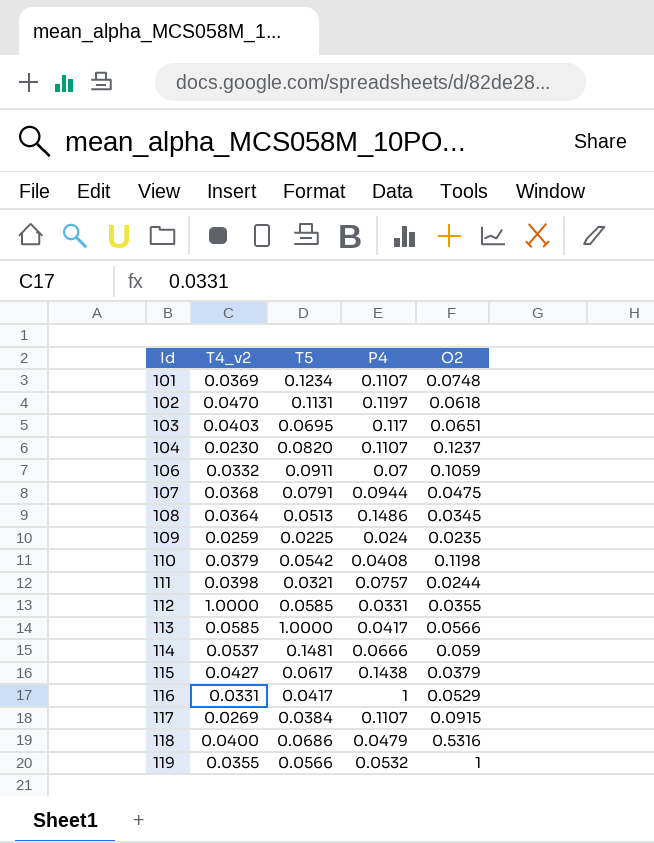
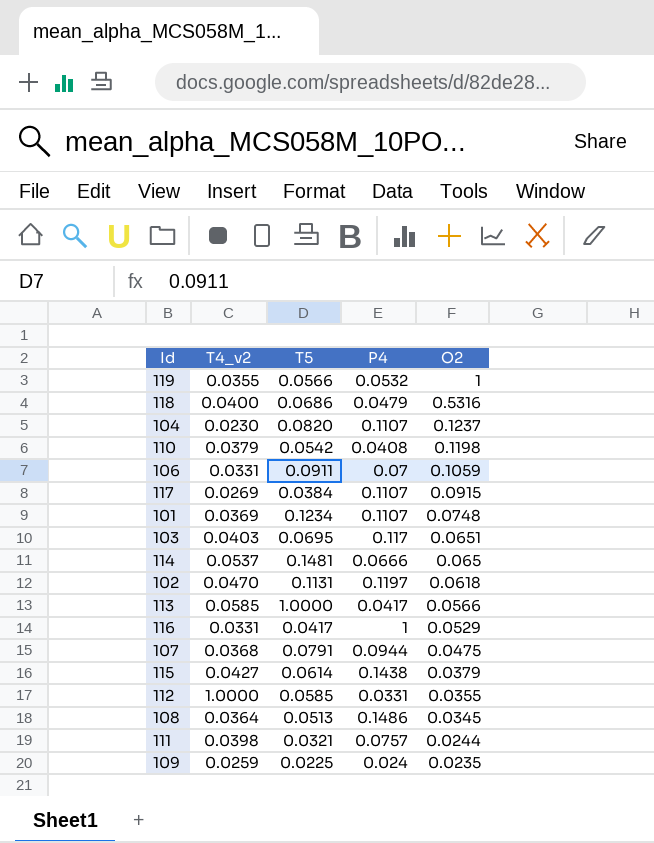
row order: Id ascending -> O2 descending
106 | T4_v2: 0.0332 -> 0.0331
114 | O2: 0.059 -> 0.065
115 | T5: 0.0617 -> 0.0614

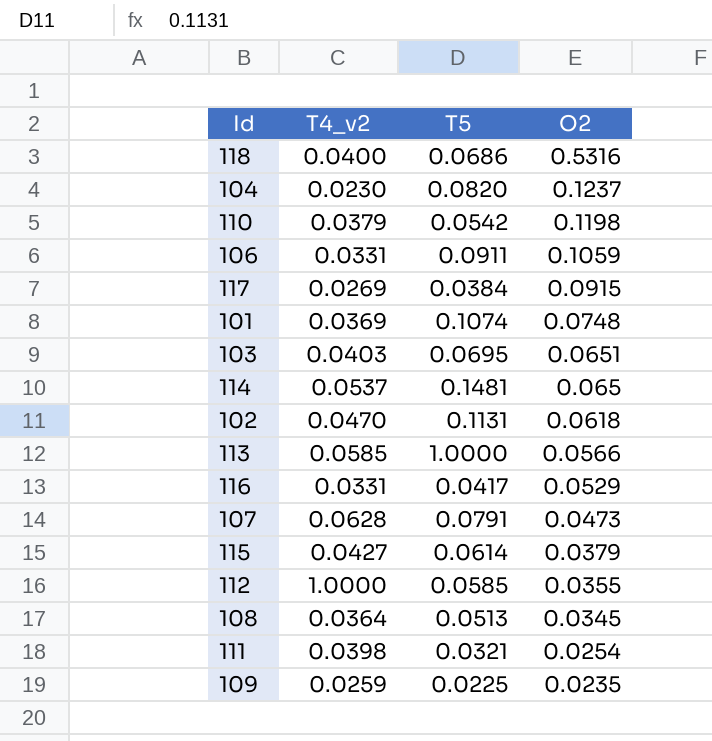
column P4 | position: 4 -> none
row 119: 0.0355 | 0.0566 | 0.0532 | 1 -> none
101 | T5: 0.1234 -> 0.1074
107 | T4_v2: 0.0368 -> 0.0628
107 | O2: 0.0475 -> 0.0473
111 | O2: 0.0244 -> 0.0254

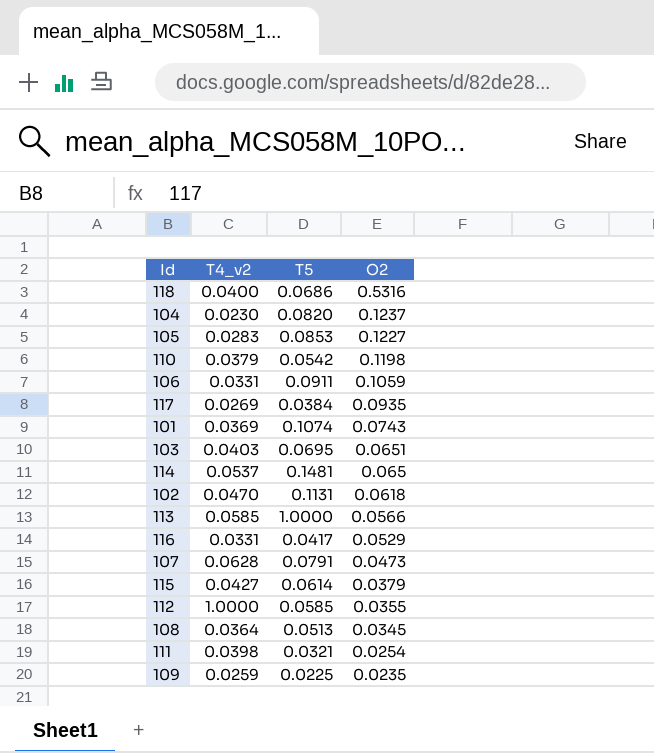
row 105: none -> 0.0283 | 0.0853 | 0.1227
117 | O2: 0.0915 -> 0.0935
101 | O2: 0.0748 -> 0.0743

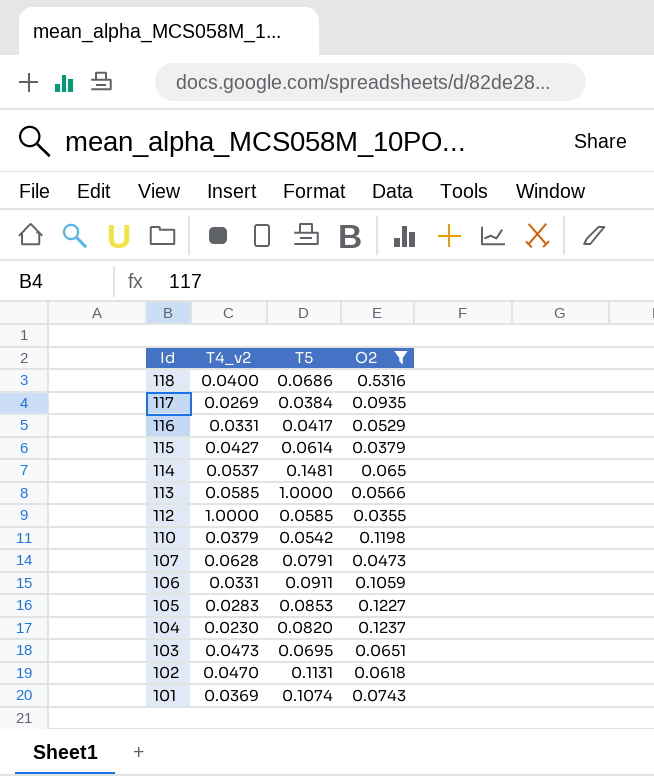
filter: none -> O2 >= 0.0355
row order: O2 descending -> Id descending
103 | T4_v2: 0.0403 -> 0.0473

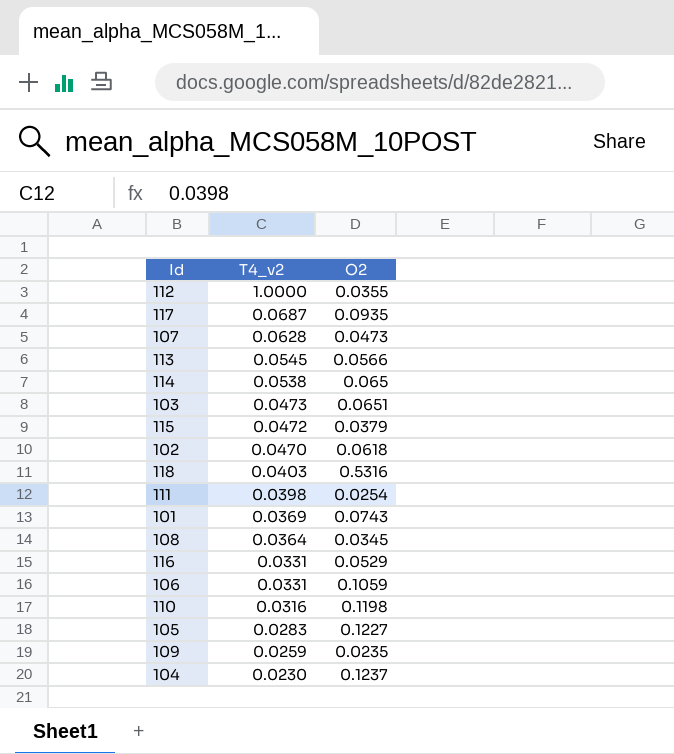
filter: O2 >= 0.0355 -> none
row order: Id descending -> T4_v2 descending
column T5 | position: 3 -> none
117 | T4_v2: 0.0269 -> 0.0687
113 | T4_v2: 0.0585 -> 0.0545
114 | T4_v2: 0.0537 -> 0.0538
115 | T4_v2: 0.0427 -> 0.0472
118 | T4_v2: 0.0400 -> 0.0403
110 | T4_v2: 0.0379 -> 0.0316

